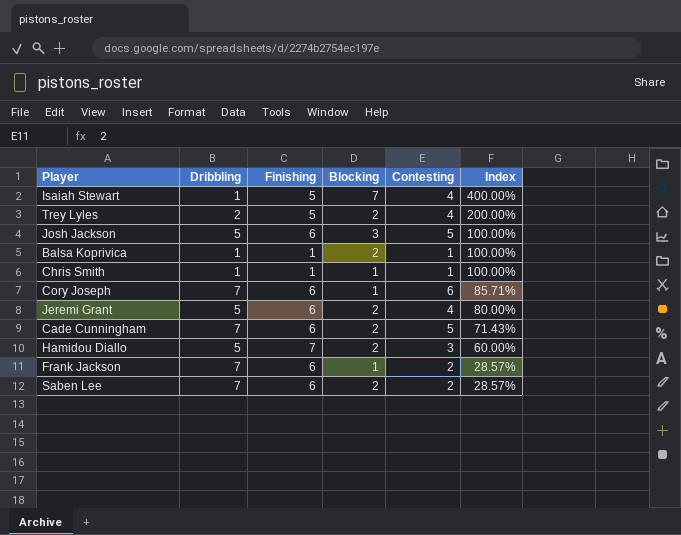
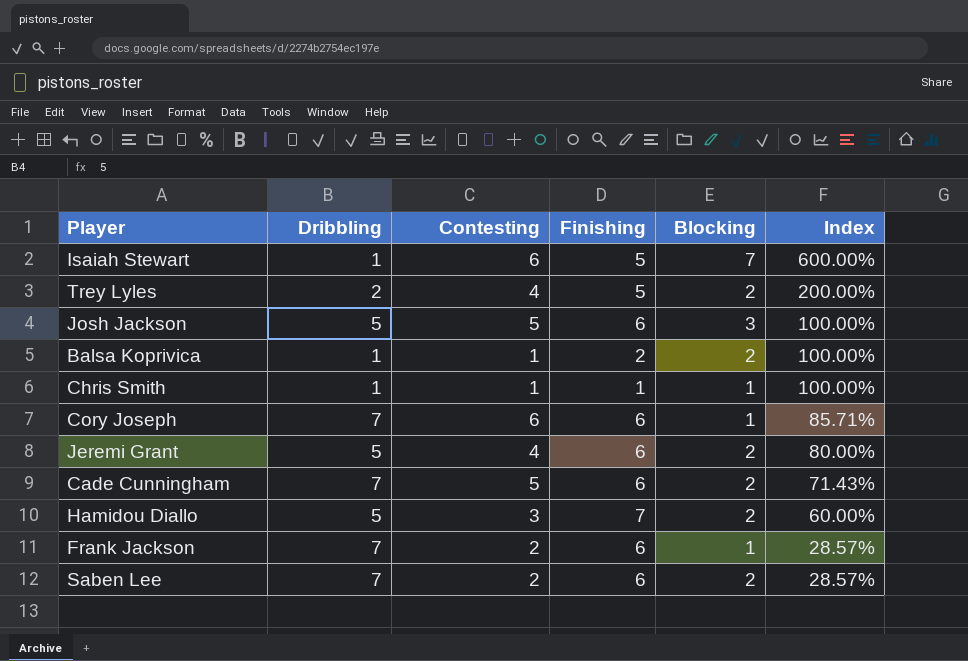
column Contesting | position: 5 -> 3
Isaiah Stewart | Contesting: 4 -> 6
Isaiah Stewart | Index: 400.00% -> 600.00%
Balsa Koprivica | Finishing: 1 -> 2

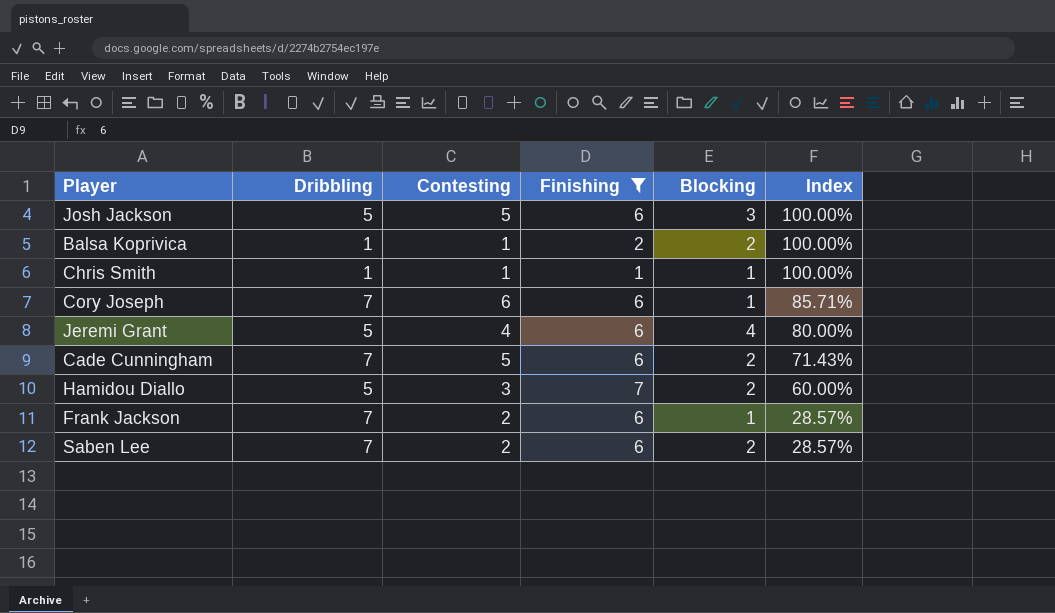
filter: none -> Finishing != 5
Jeremi Grant | Blocking: 2 -> 4

